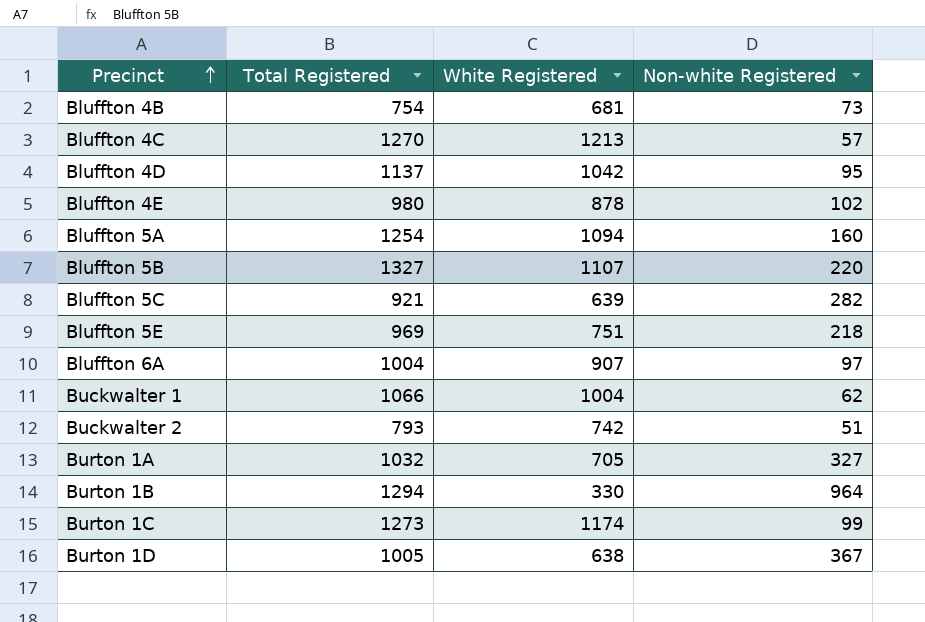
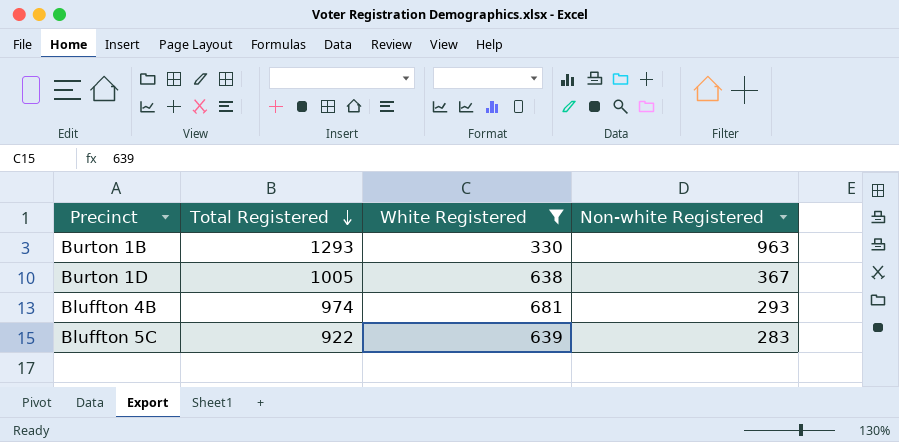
filter: none -> White Registered <= 681
row order: Precinct ascending -> Total Registered descending
Burton 1B | Total Registered: 1294 -> 1293
Burton 1B | Non-white Registered: 964 -> 963
Bluffton 4B | Total Registered: 754 -> 974
Bluffton 4B | Non-white Registered: 73 -> 293
Bluffton 5C | Total Registered: 921 -> 922
Bluffton 5C | Non-white Registered: 282 -> 283

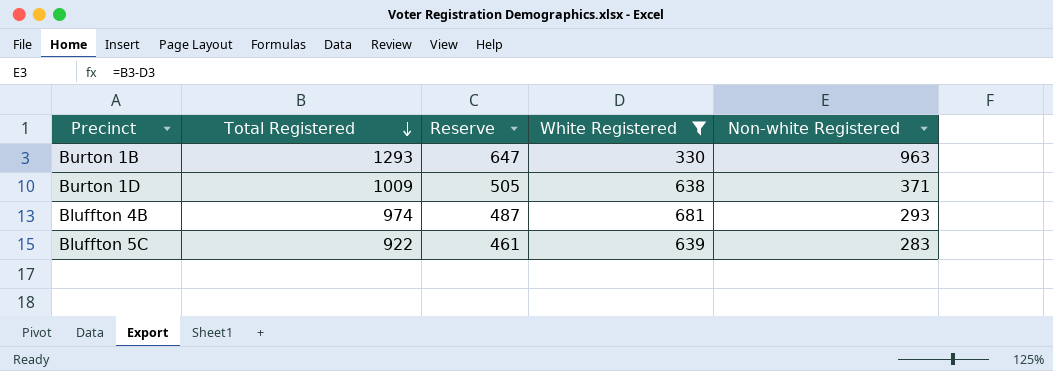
column Reserve | formula: none -> [Total Registered] * 0.5
Burton 1D | Total Registered: 1005 -> 1009
Burton 1D | Non-white Registered: 367 -> 371

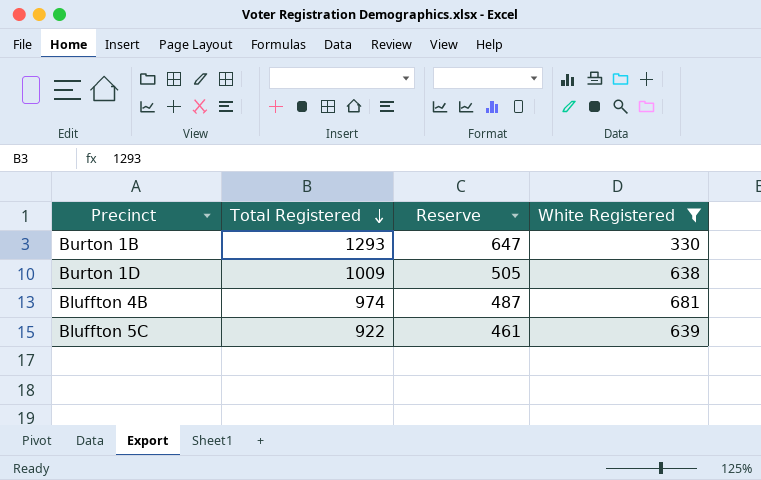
column Non-white Registered | formula: [Total Registered] - [White Registered] -> none

